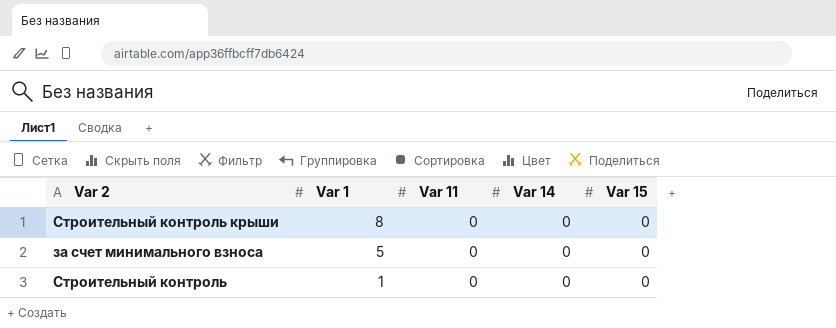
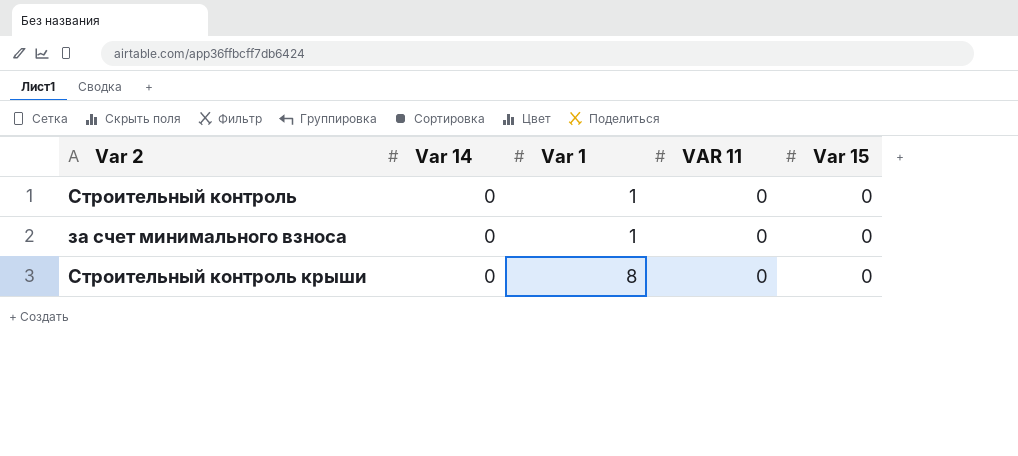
row order: Var 1 descending -> Var 1 ascending
column Var 14 | position: 4 -> 2
column name: Var 11 -> VAR 11
за счет минимального взноса | Var 1: 5 -> 1

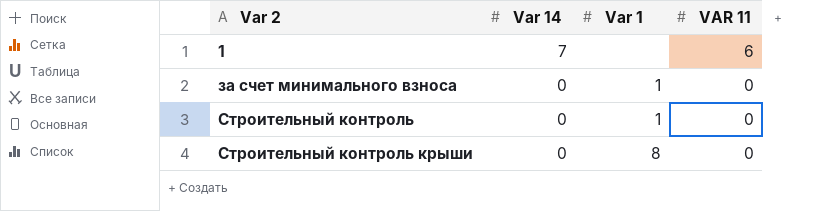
row order: Var 1 ascending -> Var 2 ascending
column Var 15 | position: 5 -> none
row 1: none -> 7 | none | 6

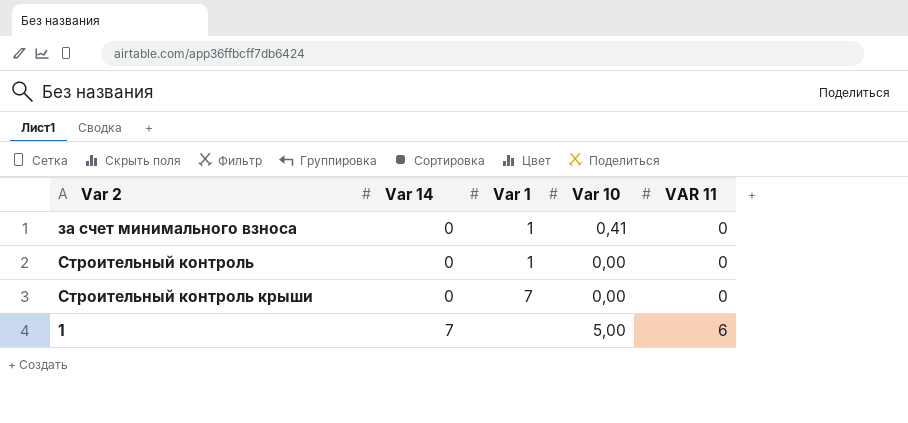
row order: Var 2 ascending -> Var 14 ascending
column Var 10 | position: none -> 4
Строительный контроль крыши | Var 1: 8 -> 7

